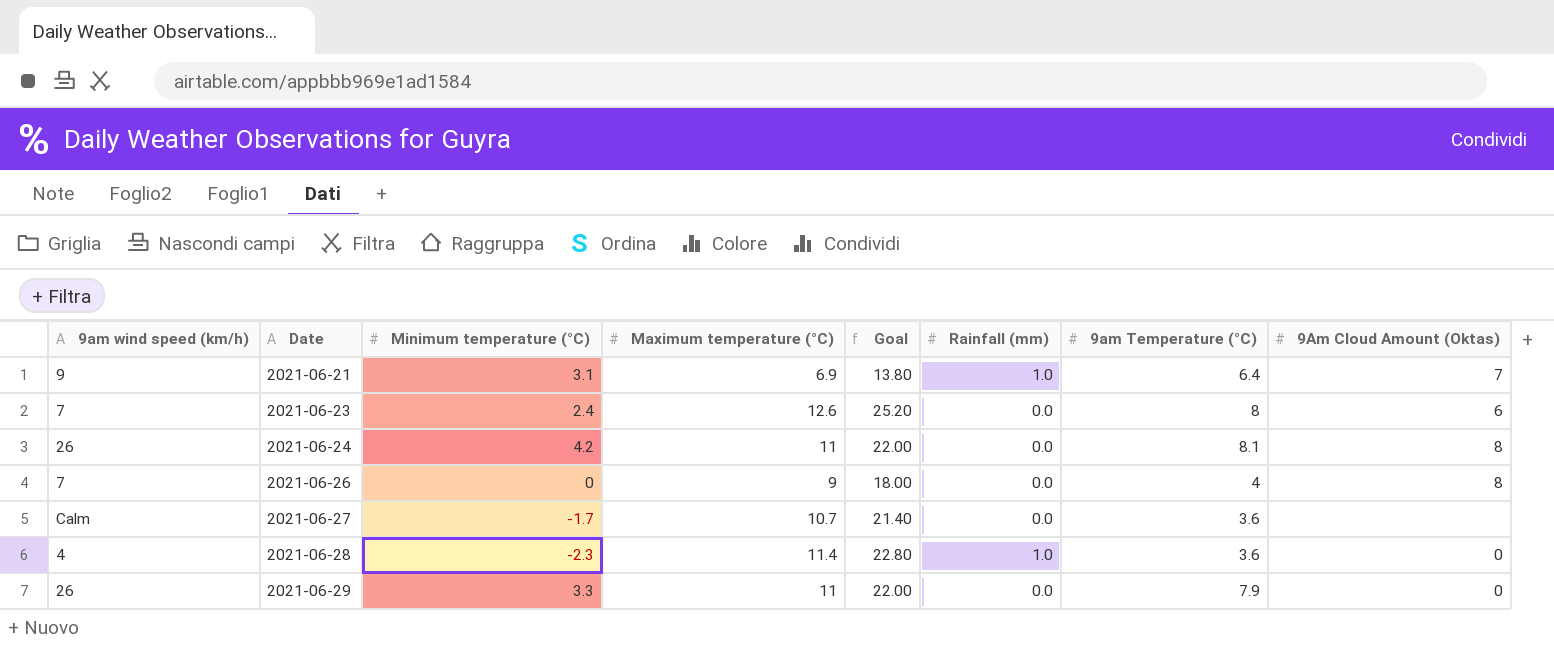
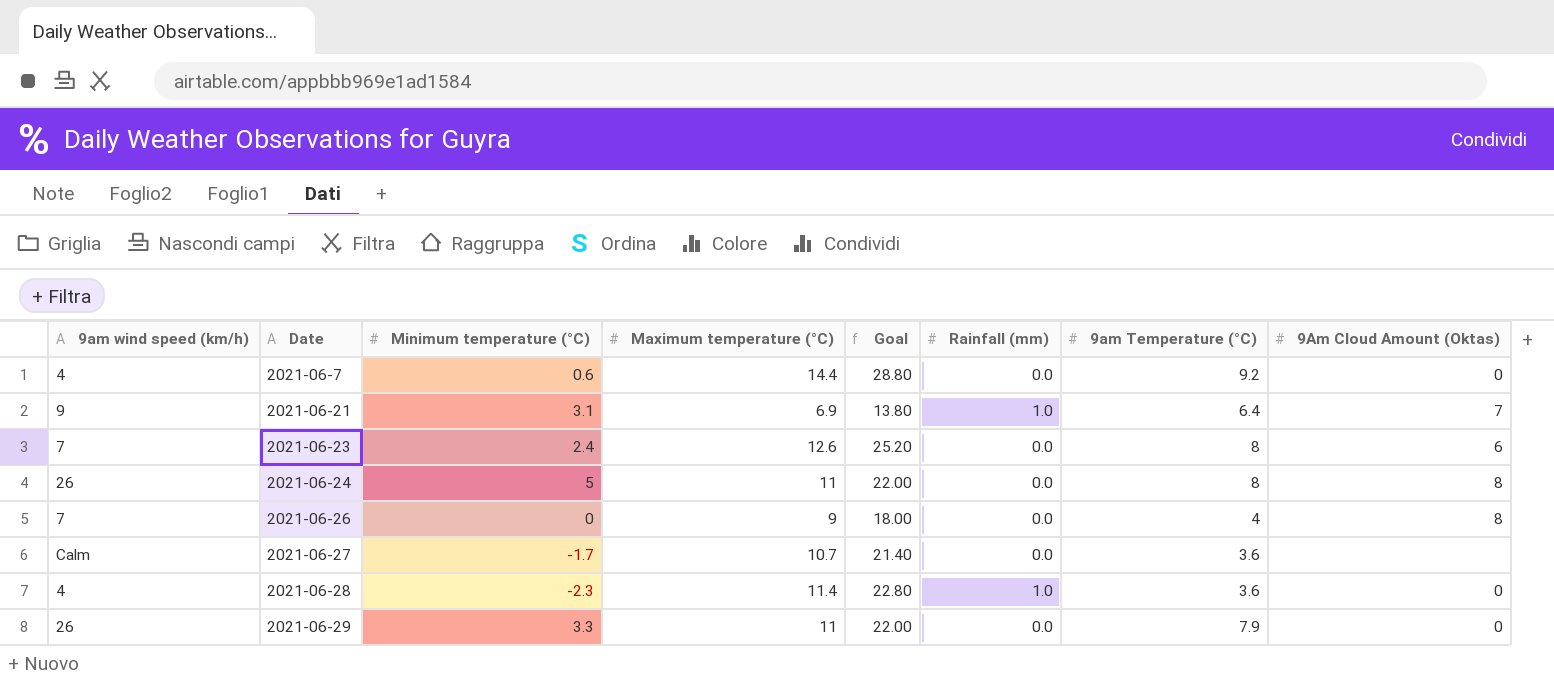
row 2021-06-7: none -> 4 | 0.6 | 14.4 | 28.80 | 0.0 | 9.2 | 0
2021-06-24 | Minimum temperature (°C): 4.2 -> 5
2021-06-24 | 9am Temperature (°C): 8.1 -> 8

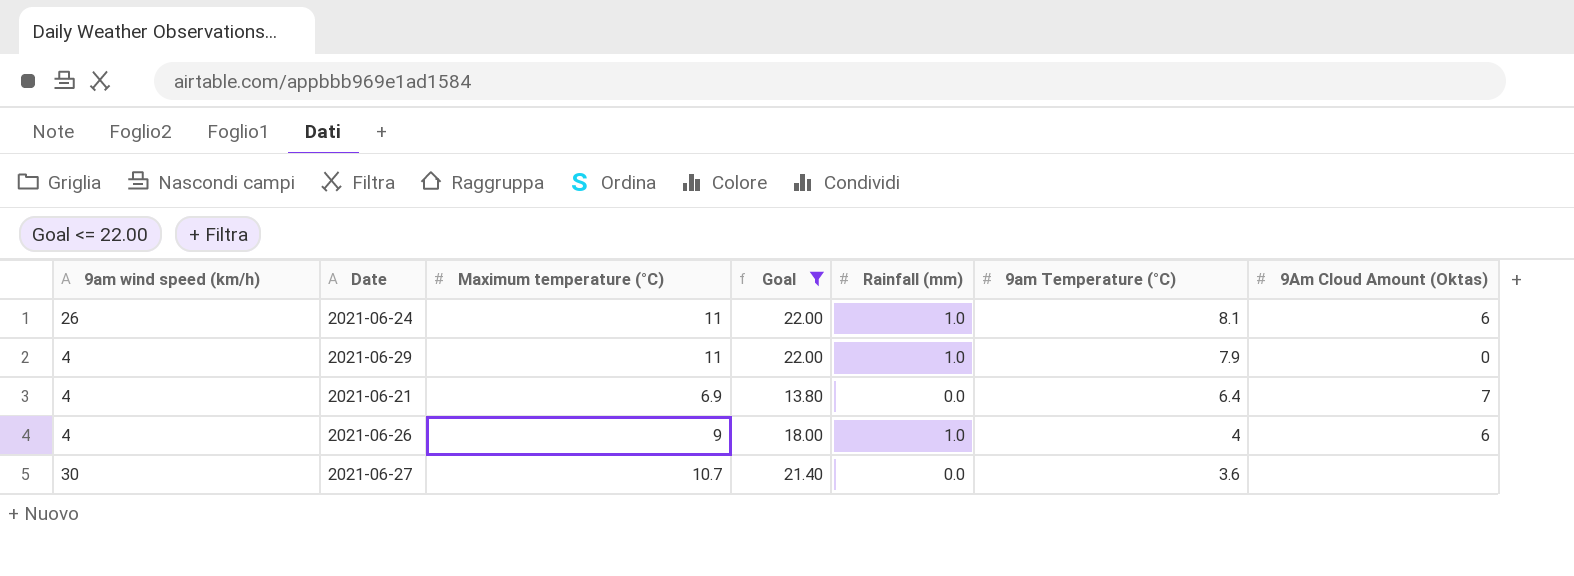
filter: none -> Goal <= 22.00
row order: Date ascending -> 9am Temperature (°C) descending
column Minimum temperature (°C) | position: 3 -> none
2021-06-24 | Rainfall (mm): 0.0 -> 1.0
2021-06-24 | 9am Temperature (°C): 8 -> 8.1
2021-06-24 | 9Am Cloud Amount (Oktas): 8 -> 6
2021-06-29 | 9am wind speed (km/h): 26 -> 4
2021-06-29 | Rainfall (mm): 0.0 -> 1.0
2021-06-21 | 9am wind speed (km/h): 9 -> 4
2021-06-21 | Rainfall (mm): 1.0 -> 0.0
2021-06-26 | 9am wind speed (km/h): 7 -> 4
2021-06-26 | Rainfall (mm): 0.0 -> 1.0
2021-06-26 | 9Am Cloud Amount (Oktas): 8 -> 6
2021-06-27 | 9am wind speed (km/h): Calm -> 30

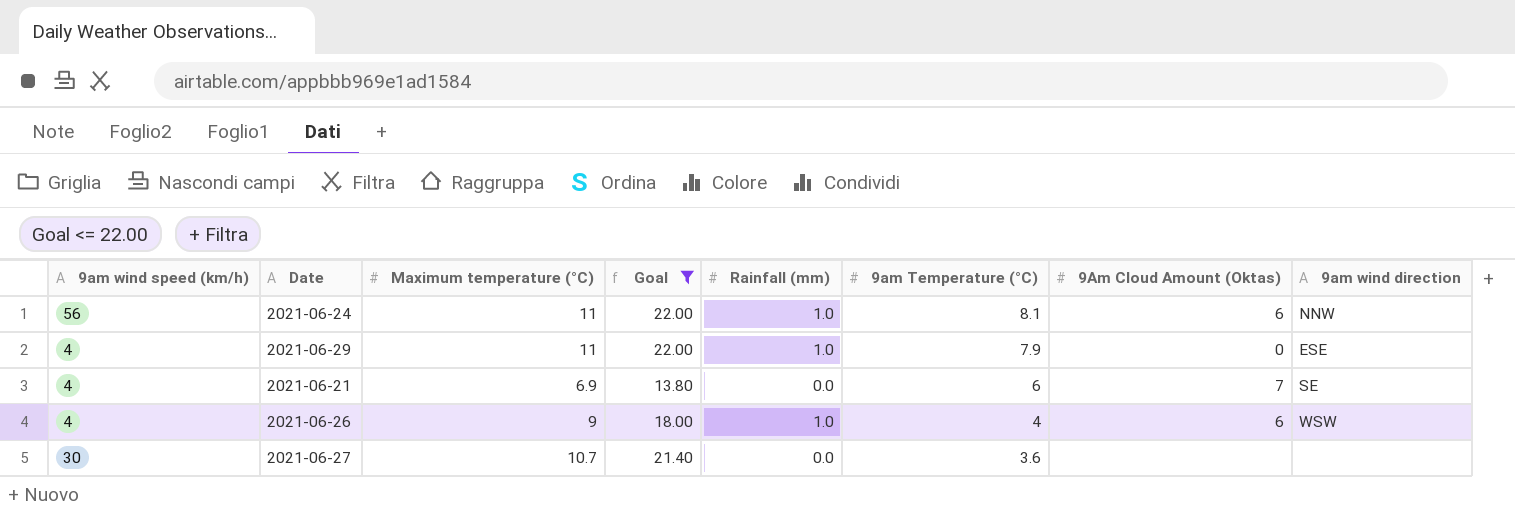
column 9am wind direction | position: none -> 8
2021-06-24 | 9am wind speed (km/h): 26 -> 56
2021-06-21 | 9am Temperature (°C): 6.4 -> 6

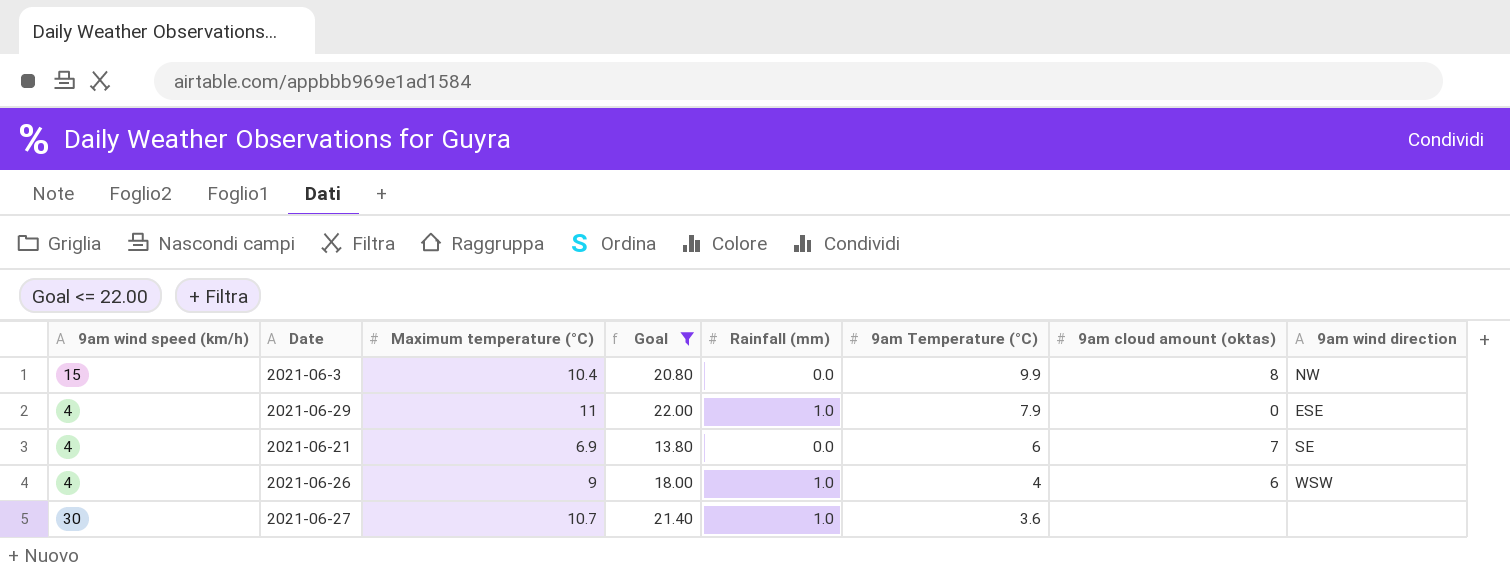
column name: 9Am Cloud Amount (Oktas) -> 9am cloud amount (oktas)
row 2021-06-24: 56 | 11 | 22.00 | 1.0 | 8.1 | 6 | NNW -> none
row 2021-06-3: none -> 15 | 10.4 | 20.80 | 0.0 | 9.9 | 8 | NW
2021-06-27 | Rainfall (mm): 0.0 -> 1.0

